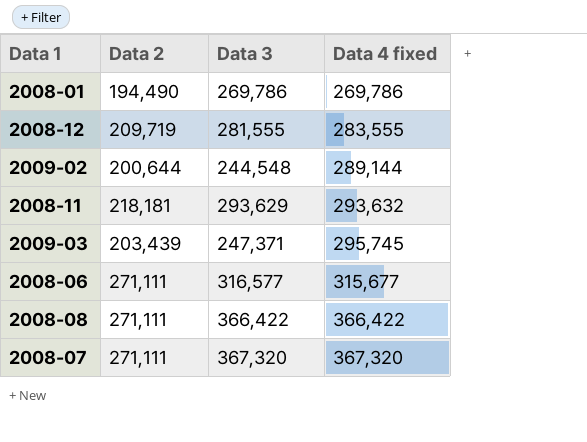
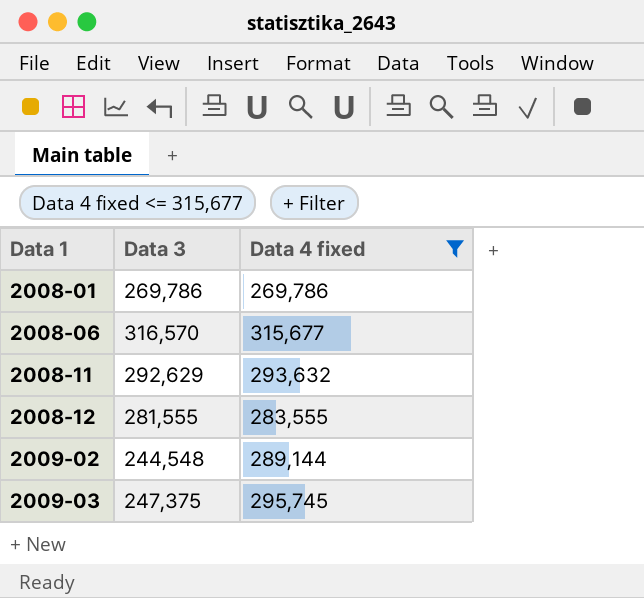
filter: none -> Data 4 fixed <= 315,677
row order: Data 4 fixed ascending -> Data 1 ascending
column Data 2 | position: 2 -> none
2008-06 | Data 3: 316,577 -> 316,570
2008-11 | Data 3: 293,629 -> 292,629
2009-03 | Data 3: 247,371 -> 247,375

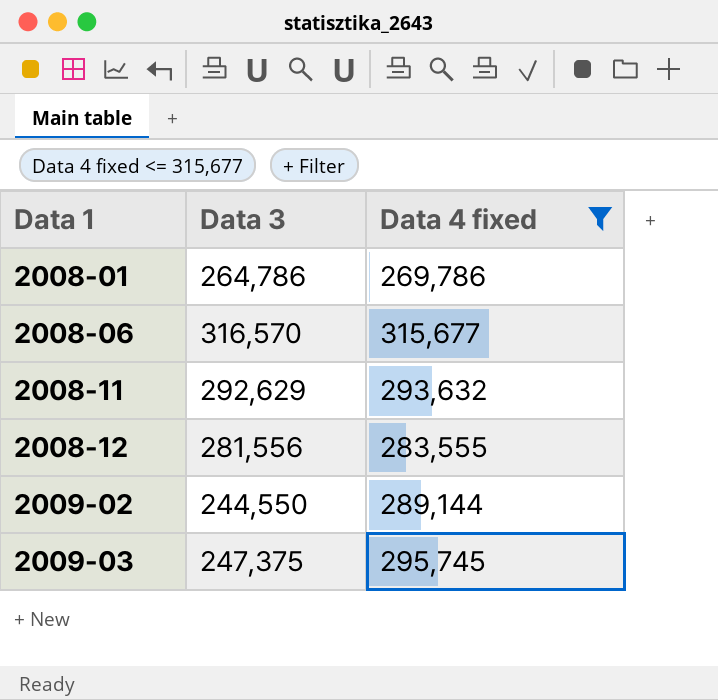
2008-01 | Data 3: 269,786 -> 264,786
2008-12 | Data 3: 281,555 -> 281,556
2009-02 | Data 3: 244,548 -> 244,550

